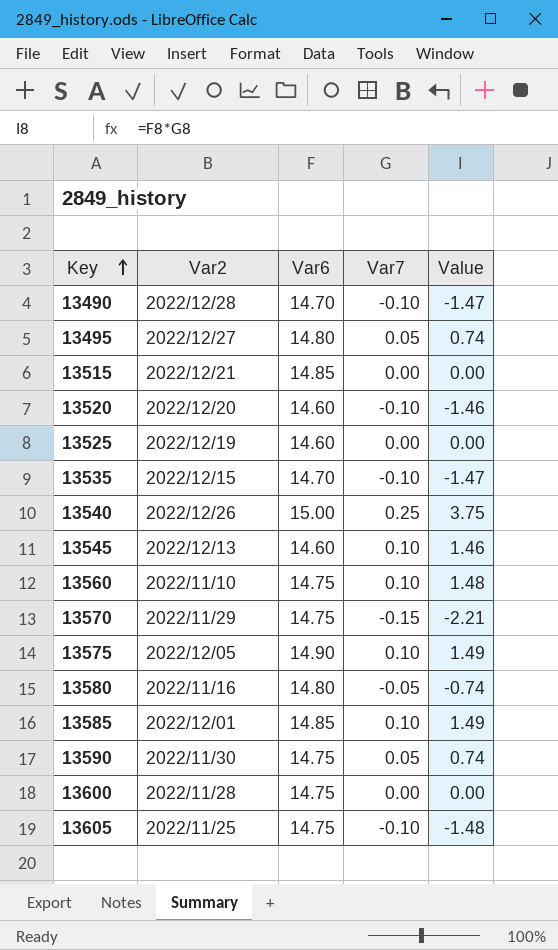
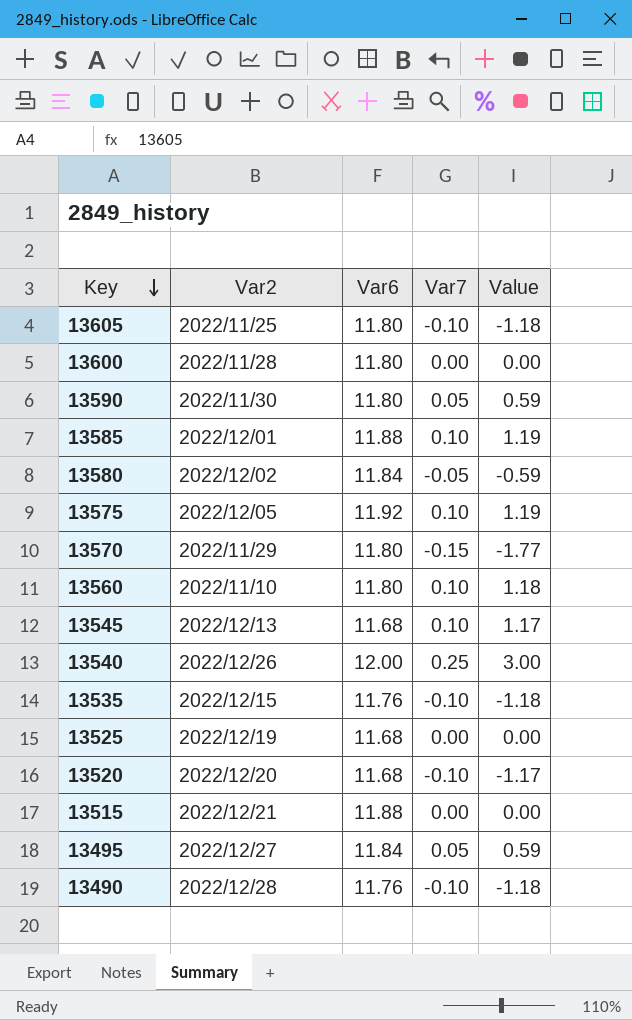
row order: Key ascending -> Key descending
13605 | Var6: 14.75 -> 11.80
13605 | Value: -1.48 -> -1.18
13600 | Var6: 14.75 -> 11.80
13590 | Var6: 14.75 -> 11.80
13590 | Value: 0.74 -> 0.59
13585 | Var6: 14.85 -> 11.88
13585 | Value: 1.49 -> 1.19
13580 | Var2: 2022/11/16 -> 2022/12/02
13580 | Var6: 14.80 -> 11.84
13580 | Value: -0.74 -> -0.59
13575 | Var6: 14.90 -> 11.92
13575 | Value: 1.49 -> 1.19
13570 | Var6: 14.75 -> 11.80
13570 | Value: -2.21 -> -1.77
13560 | Var6: 14.75 -> 11.80
13560 | Value: 1.48 -> 1.18
13545 | Var6: 14.60 -> 11.68
13545 | Value: 1.46 -> 1.17
13540 | Var6: 15.00 -> 12.00
13540 | Value: 3.75 -> 3.00
13535 | Var6: 14.70 -> 11.76
13535 | Value: -1.47 -> -1.18
13525 | Var6: 14.60 -> 11.68
13520 | Var6: 14.60 -> 11.68
13520 | Value: -1.46 -> -1.17
13515 | Var6: 14.85 -> 11.88
13495 | Var6: 14.80 -> 11.84
13495 | Value: 0.74 -> 0.59
13490 | Var6: 14.70 -> 11.76
13490 | Value: -1.47 -> -1.18

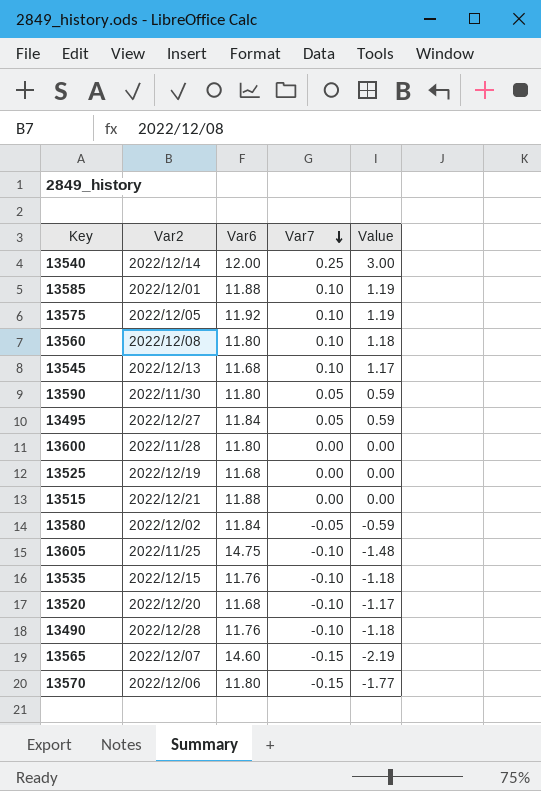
row order: Key descending -> Var7 descending
13540 | Var2: 2022/12/26 -> 2022/12/14
13560 | Var2: 2022/11/10 -> 2022/12/08
13605 | Var6: 11.80 -> 14.75
13605 | Value: -1.18 -> -1.48
row 13565: none -> 2022/12/07 | 14.60 | -0.15 | -2.19
13570 | Var2: 2022/11/29 -> 2022/12/06

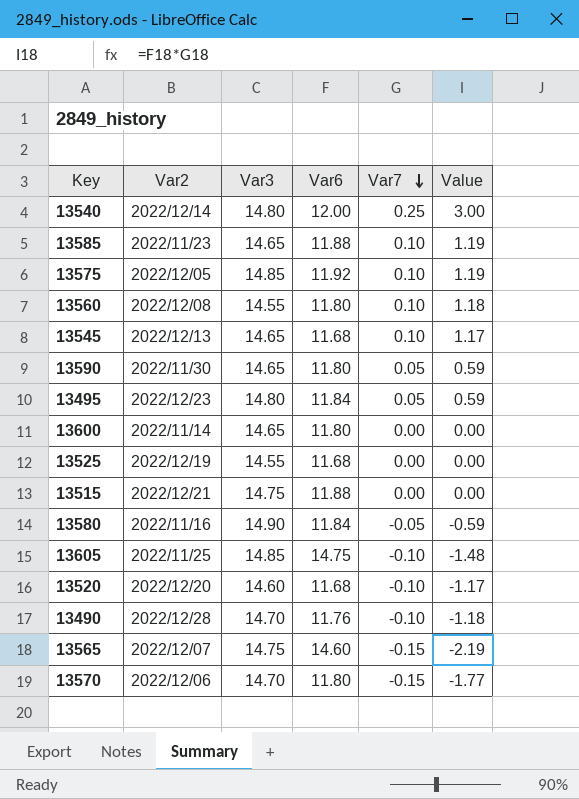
column Var3 | position: none -> 3
row 13535: 2022/12/15 | 11.76 | -0.10 | -1.18 -> none
13585 | Var2: 2022/12/01 -> 2022/11/23
13495 | Var2: 2022/12/27 -> 2022/12/23
13600 | Var2: 2022/11/28 -> 2022/11/14
13580 | Var2: 2022/12/02 -> 2022/11/16

